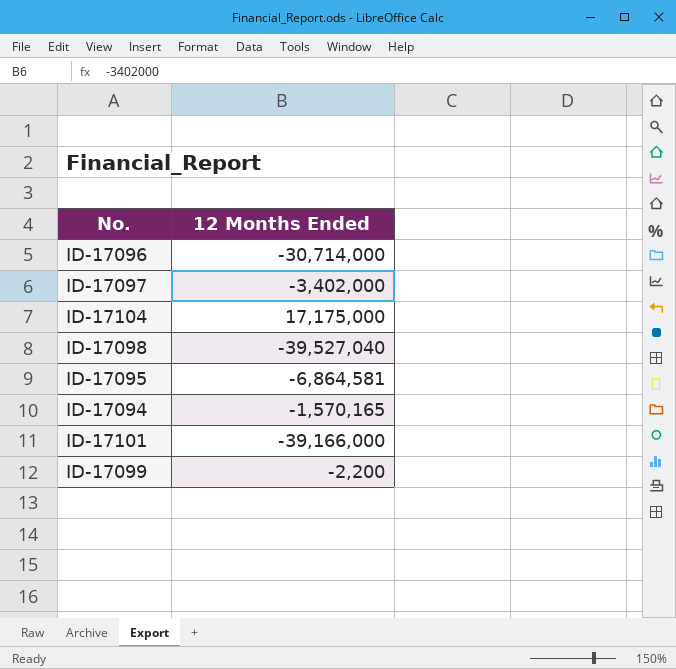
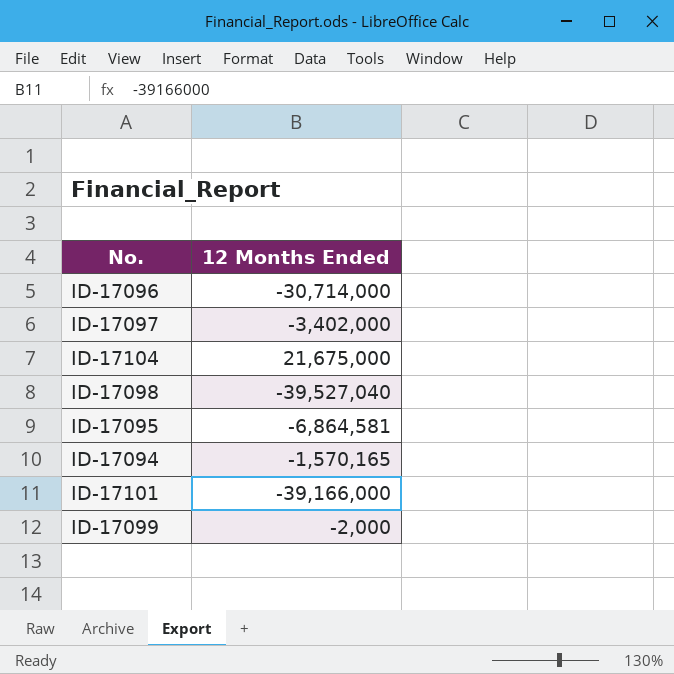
ID-17104 | 12 Months Ended: 17,175,000 -> 21,675,000
ID-17099 | 12 Months Ended: -2,200 -> -2,000

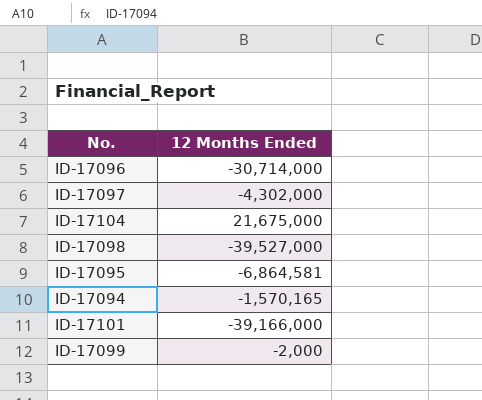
ID-17097 | 12 Months Ended: -3,402,000 -> -4,302,000
ID-17098 | 12 Months Ended: -39,527,040 -> -39,527,000

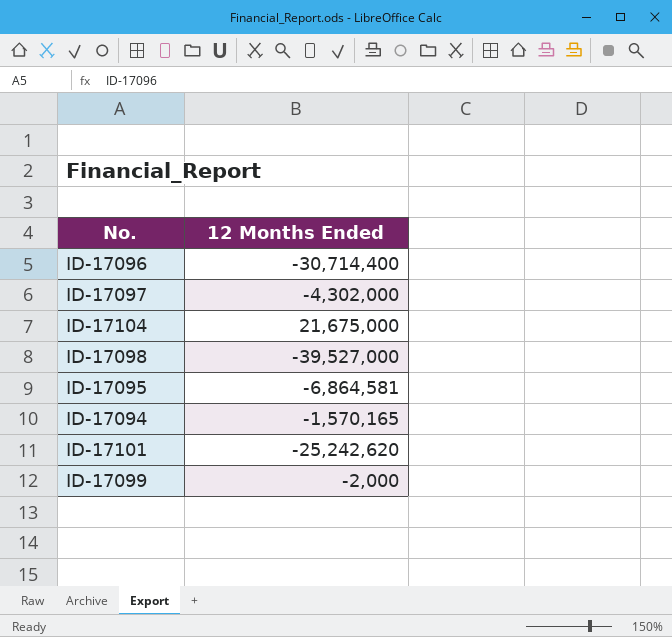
ID-17096 | 12 Months Ended: -30,714,000 -> -30,714,400
ID-17101 | 12 Months Ended: -39,166,000 -> -25,242,620

